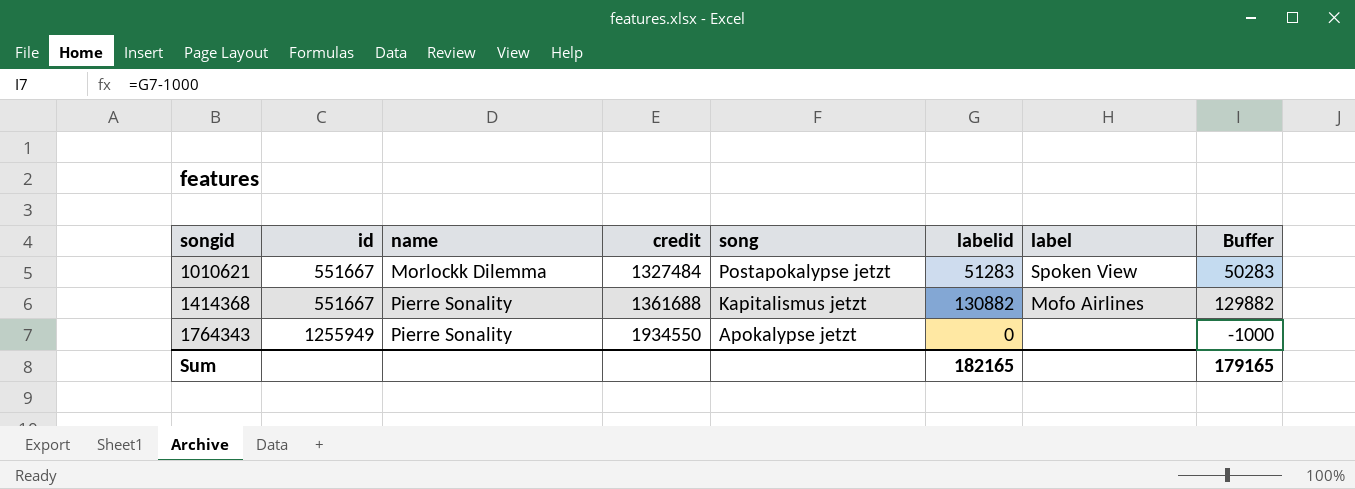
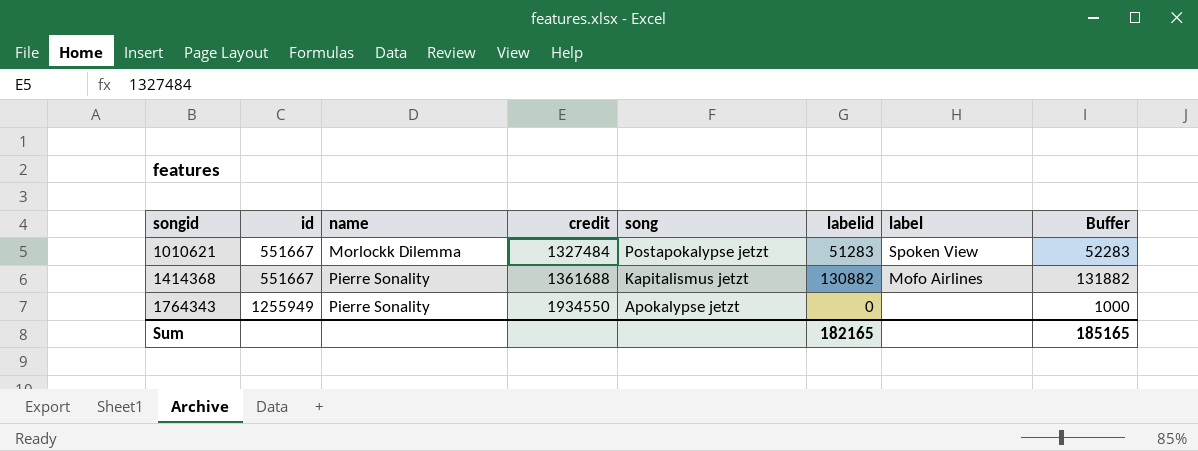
column Buffer | formula: [labelid] - 1000 -> [labelid] + 1000
Sum | Buffer: 179165 -> 185165

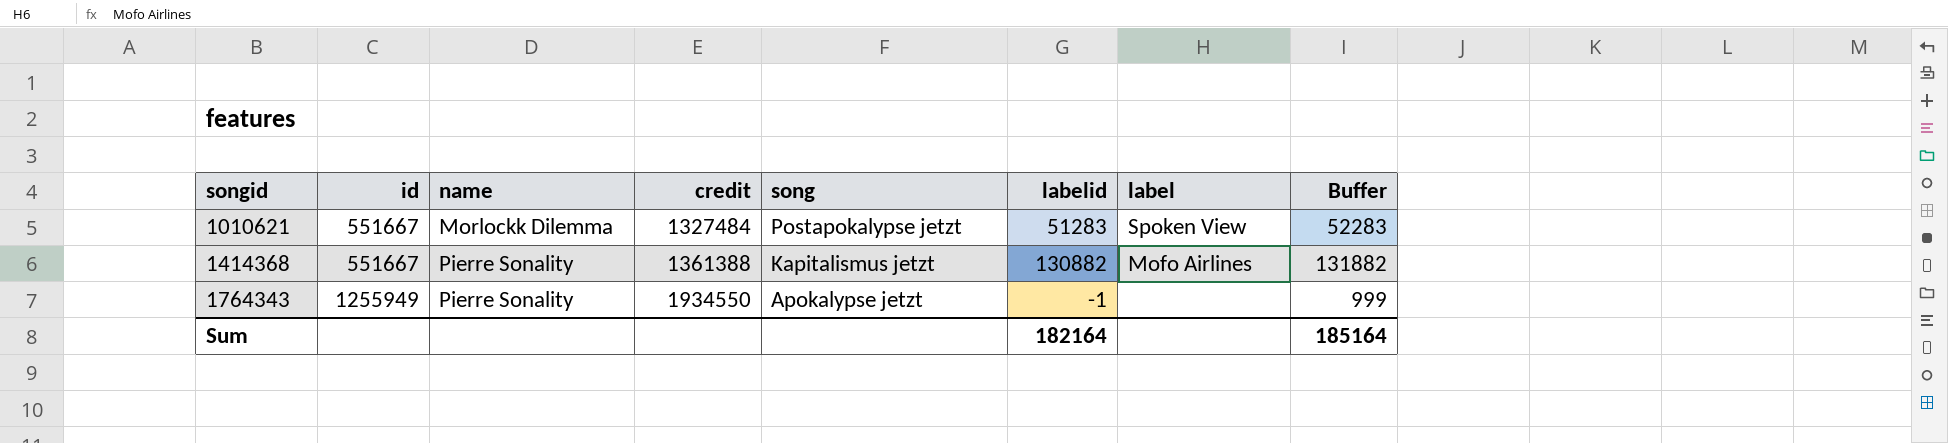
1414368 | credit: 1361688 -> 1361388
1764343 | labelid: 0 -> -1
1764343 | Buffer: 1000 -> 999
Sum | labelid: 182165 -> 182164
Sum | Buffer: 185165 -> 185164

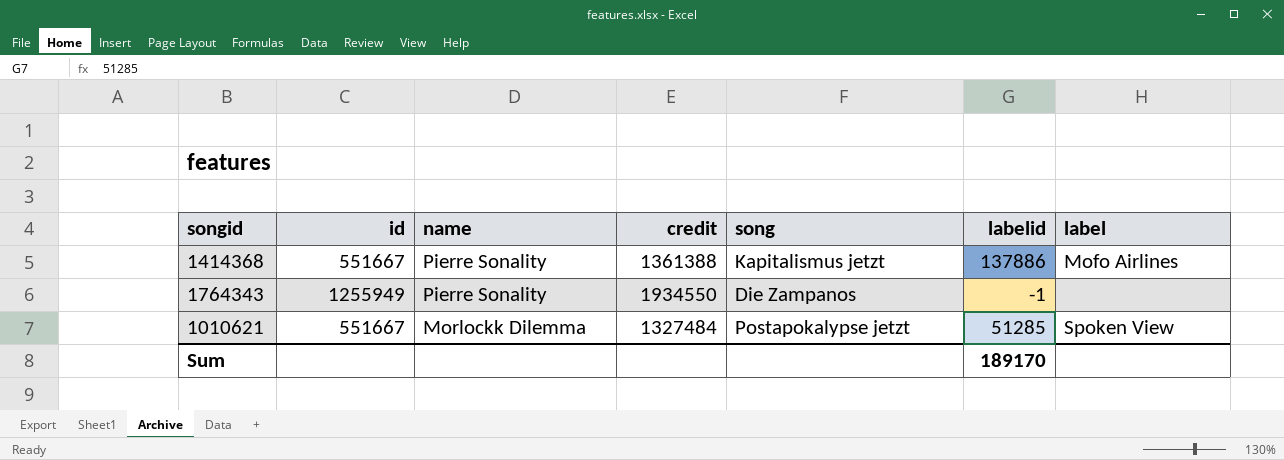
row order: songid ascending -> name descending
column Buffer | formula: [labelid] + 1000 -> none
1414368 | labelid: 130882 -> 137886
1764343 | song: Apokalypse jetzt -> Die Zampanos
1010621 | labelid: 51283 -> 51285
Sum | labelid: 182164 -> 189170

